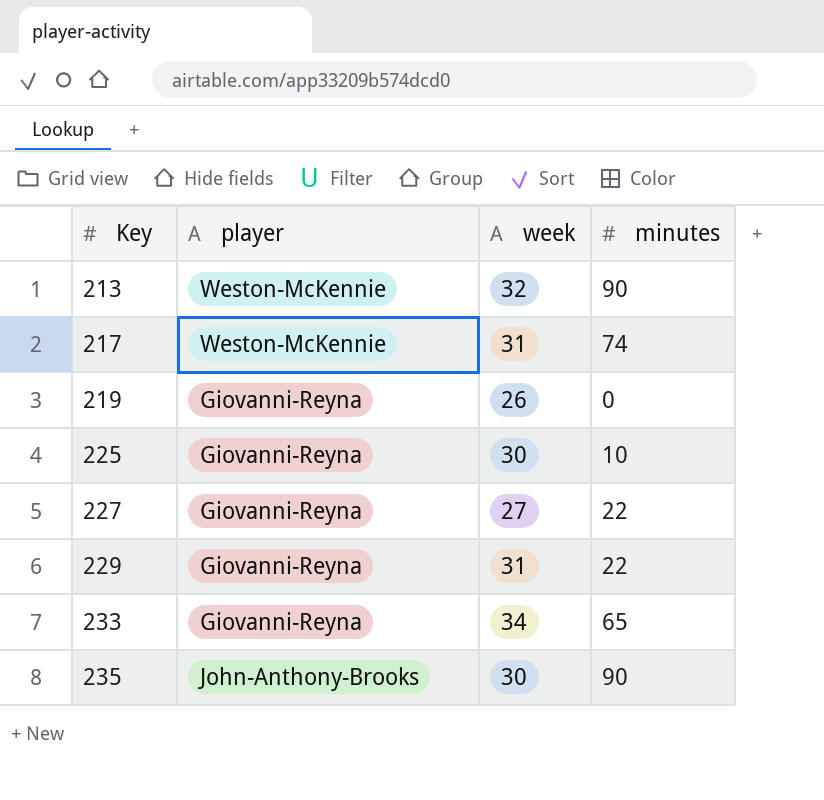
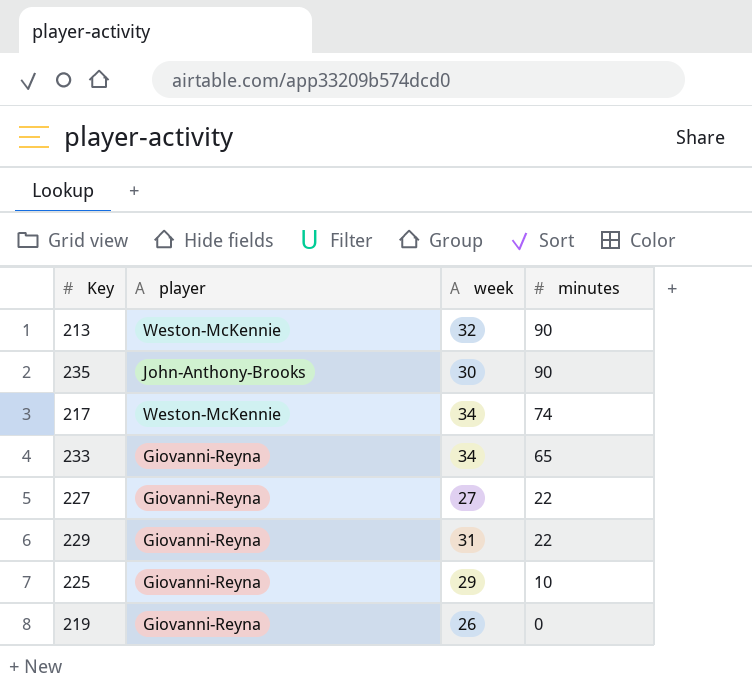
row order: Key ascending -> minutes descending
217 | week: 31 -> 34
225 | week: 30 -> 29

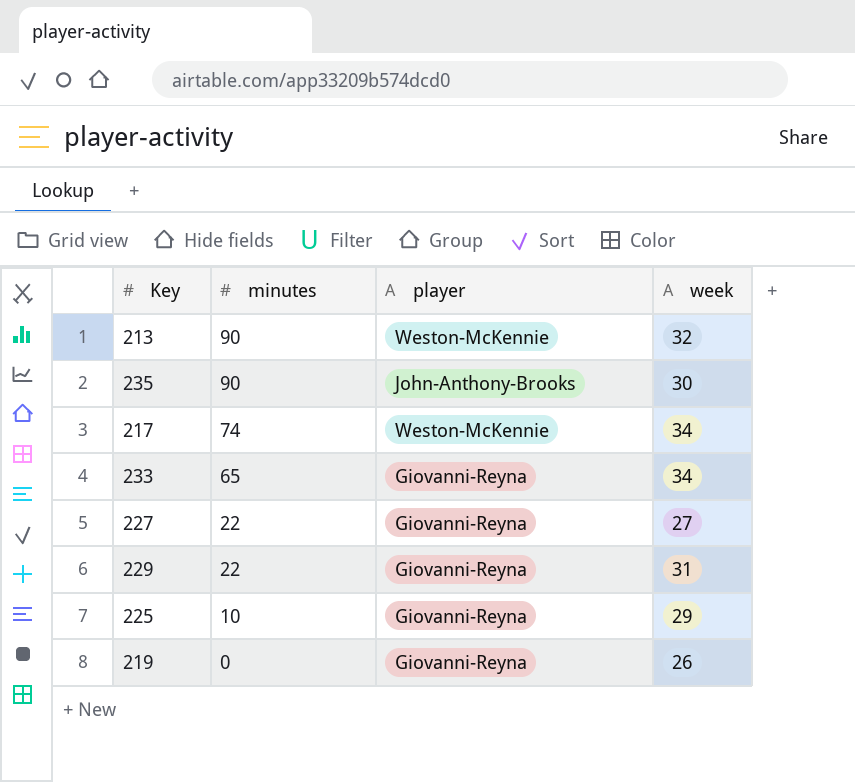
column minutes | position: 4 -> 2

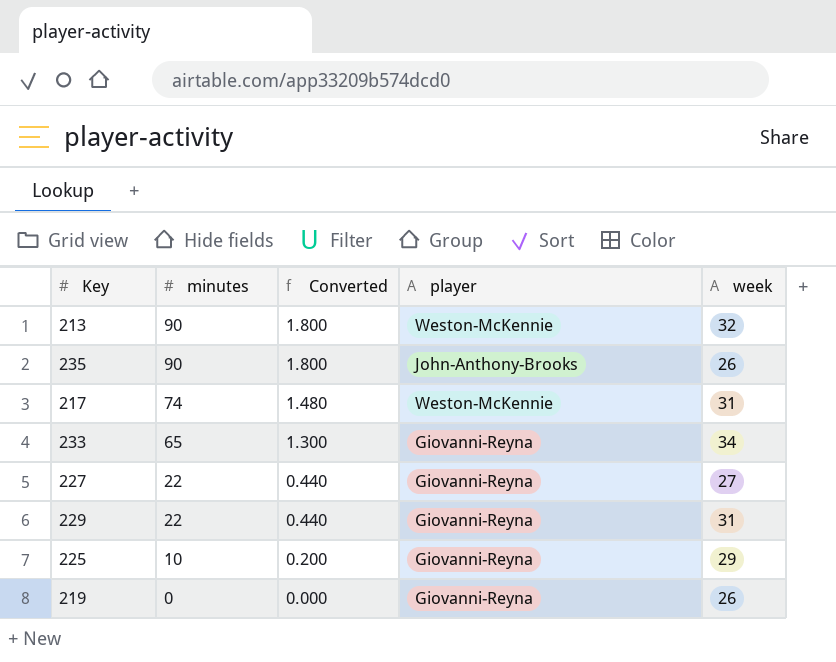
column Converted | formula: none -> [minutes] * 0.02
235 | week: 30 -> 26
217 | week: 34 -> 31

